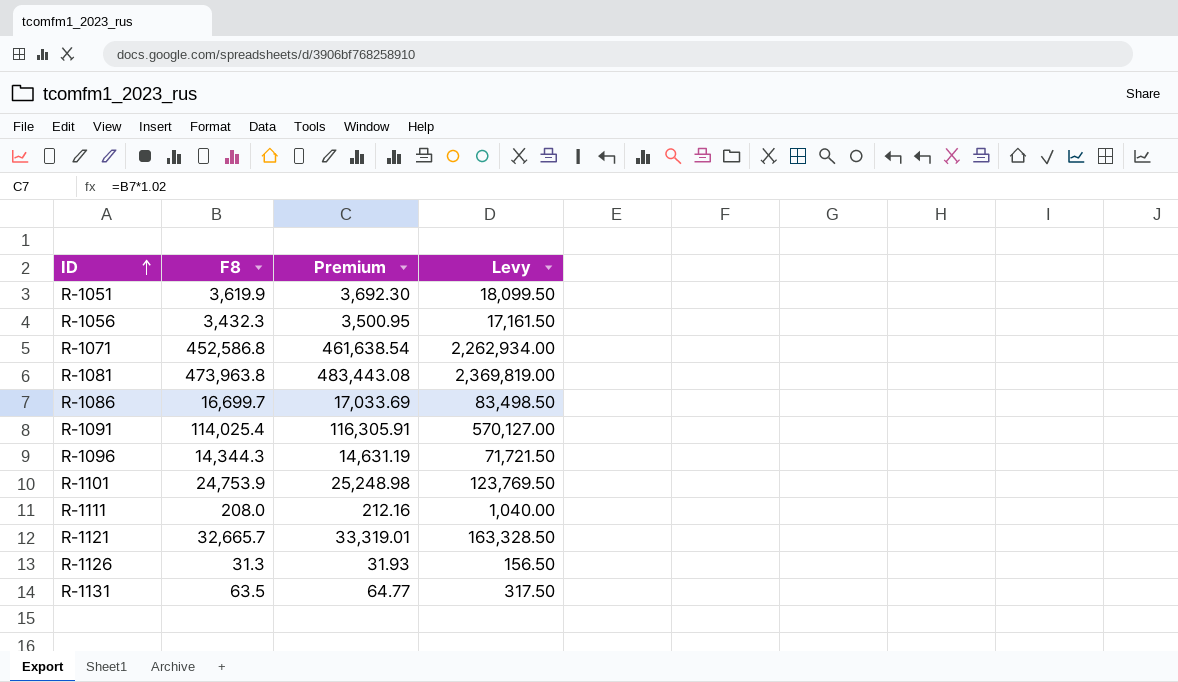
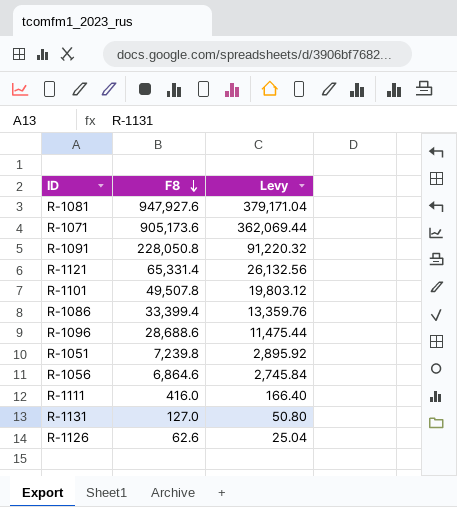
row order: ID ascending -> F8 descending
column Premium | formula: [F8] * 1.02 -> none
column Levy | formula: [F8] * 5 -> [F8] * 0.4
R-1081 | F8: 473,963.8 -> 947,927.6
R-1071 | F8: 452,586.8 -> 905,173.6
R-1091 | F8: 114,025.4 -> 228,050.8
R-1121 | F8: 32,665.7 -> 65,331.4
R-1101 | F8: 24,753.9 -> 49,507.8
R-1086 | F8: 16,699.7 -> 33,399.4
R-1096 | F8: 14,344.3 -> 28,688.6
R-1051 | F8: 3,619.9 -> 7,239.8
R-1056 | F8: 3,432.3 -> 6,864.6
R-1111 | F8: 208.0 -> 416.0
R-1131 | F8: 63.5 -> 127.0
R-1126 | F8: 31.3 -> 62.6

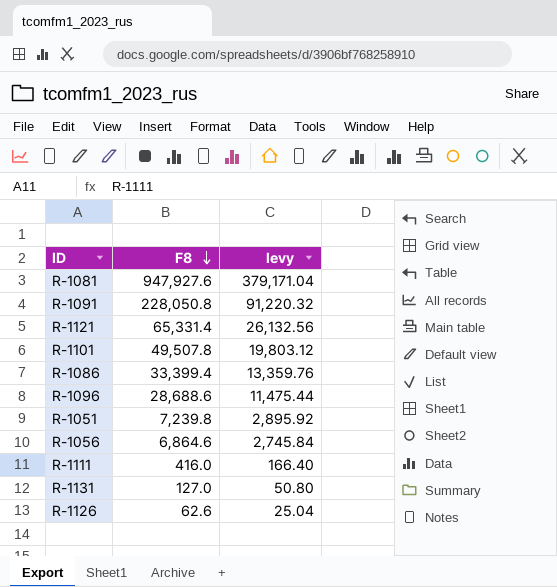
column name: Levy -> levy
row R-1071: 905,173.6 | 362,069.44 -> none

